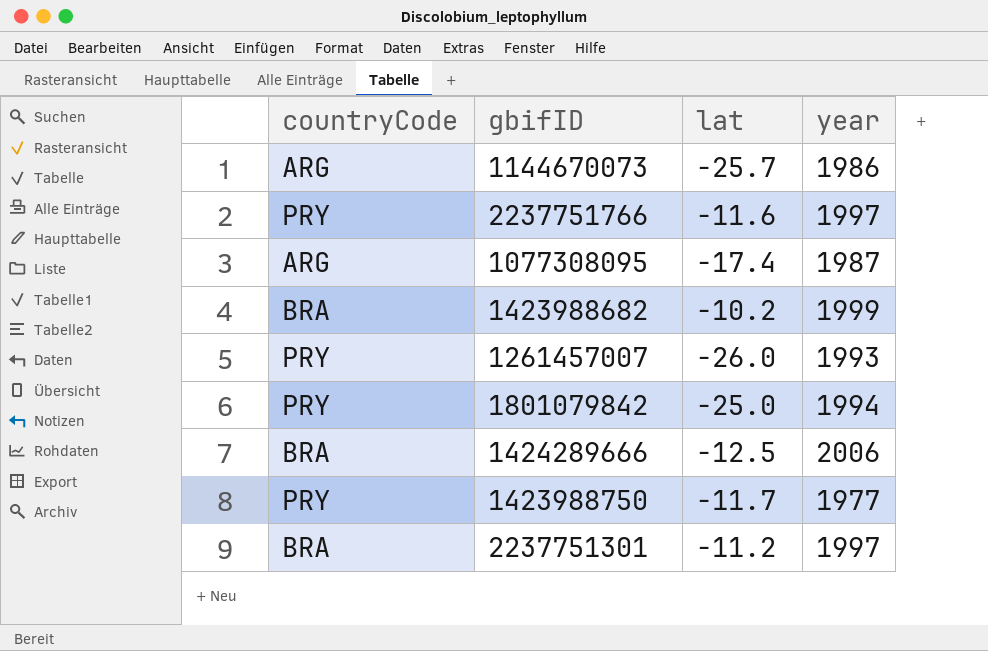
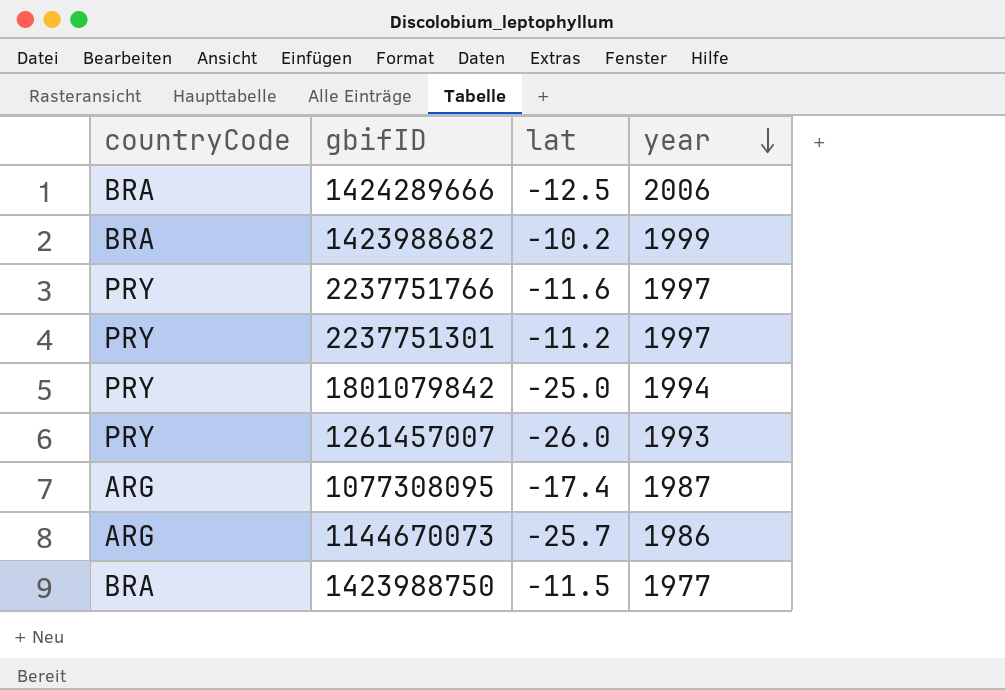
row order: none -> year descending
2237751301 | countryCode: BRA -> PRY
1423988750 | countryCode: PRY -> BRA
1423988750 | lat: -11.7 -> -11.5

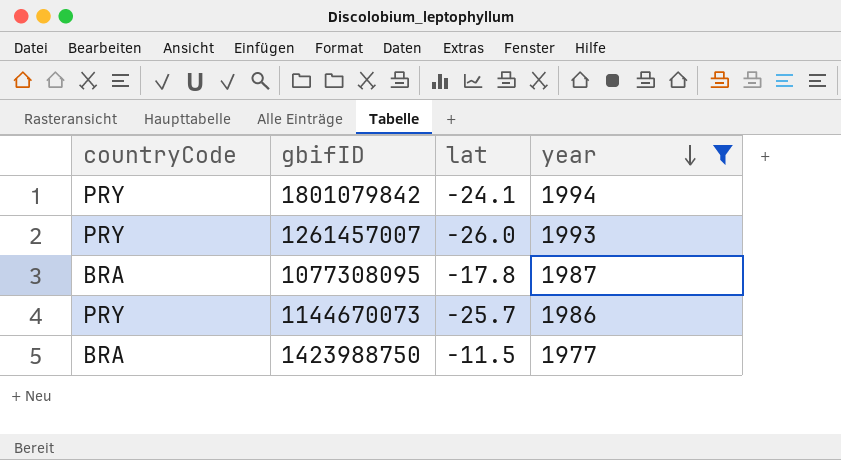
filter: none -> year <= 1994
1801079842 | lat: -25.0 -> -24.1
1077308095 | countryCode: ARG -> BRA
1077308095 | lat: -17.4 -> -17.8
1144670073 | countryCode: ARG -> PRY

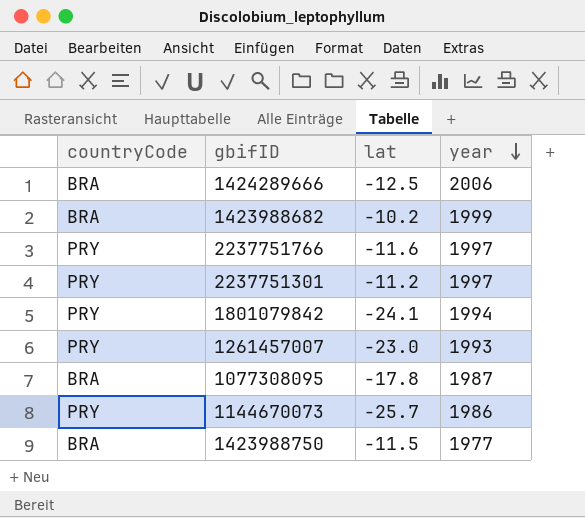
filter: year <= 1994 -> none
1261457007 | lat: -26.0 -> -23.0

